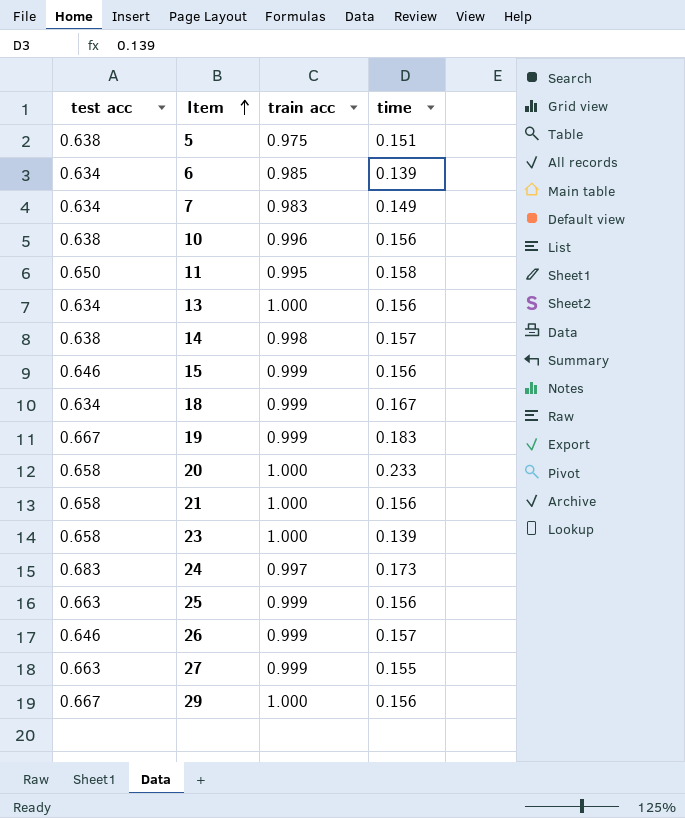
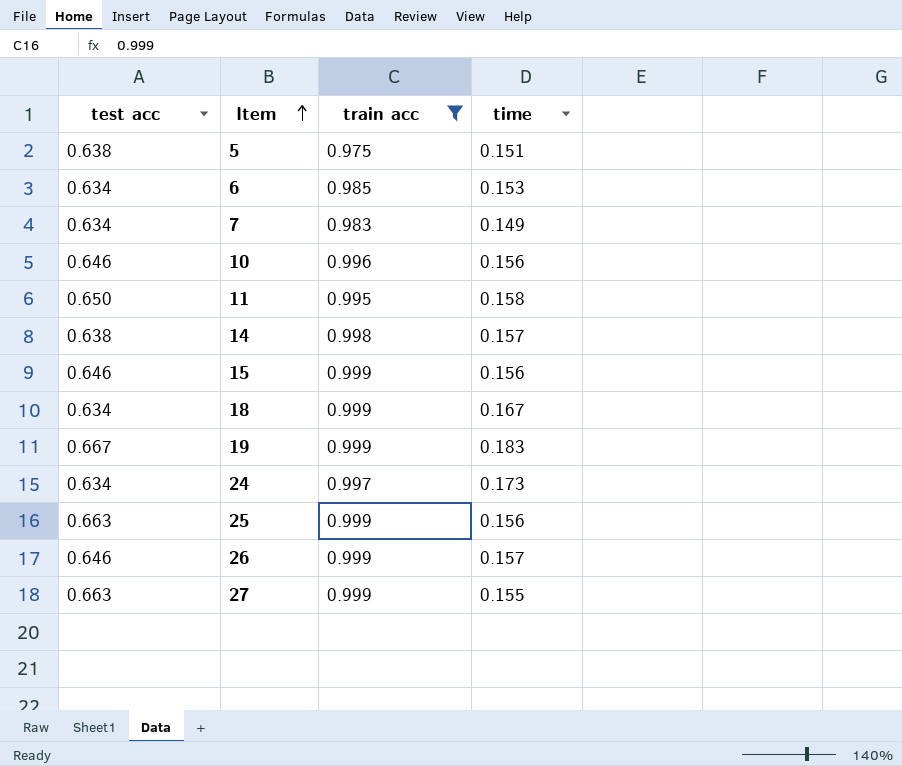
filter: none -> train acc != 1.000
6 | time: 0.139 -> 0.153
10 | test acc: 0.638 -> 0.646
24 | test acc: 0.683 -> 0.634

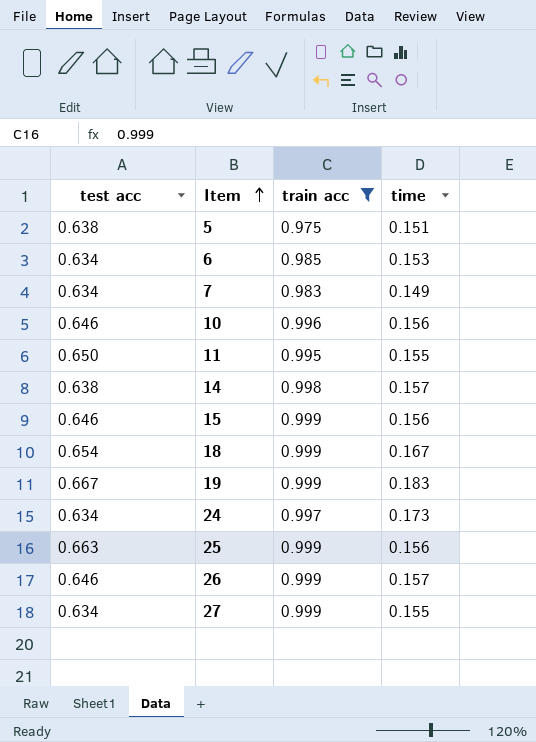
11 | time: 0.158 -> 0.155
18 | test acc: 0.634 -> 0.654
27 | test acc: 0.663 -> 0.634

